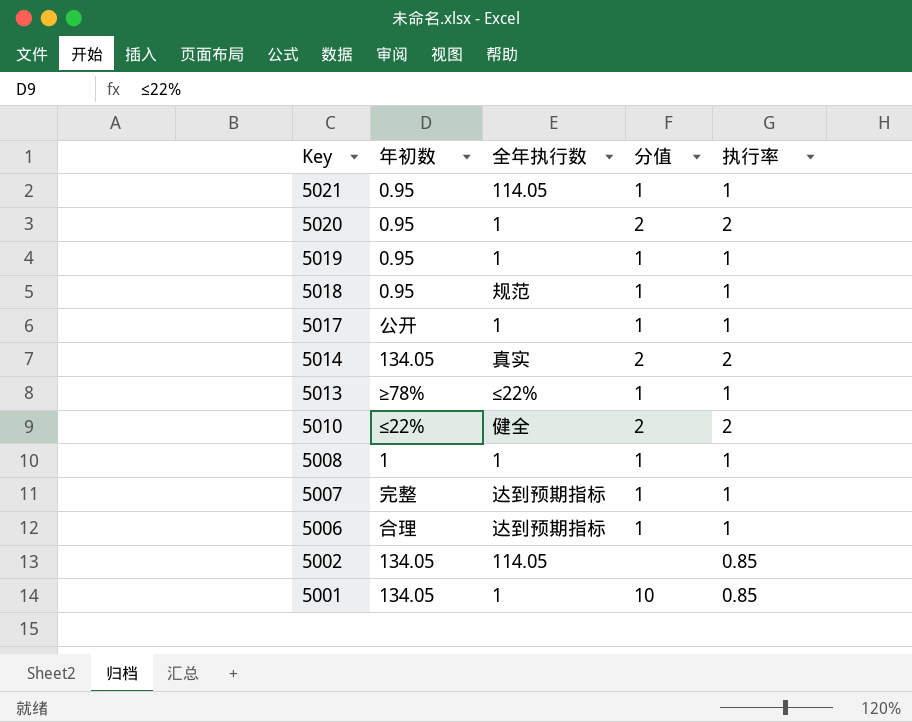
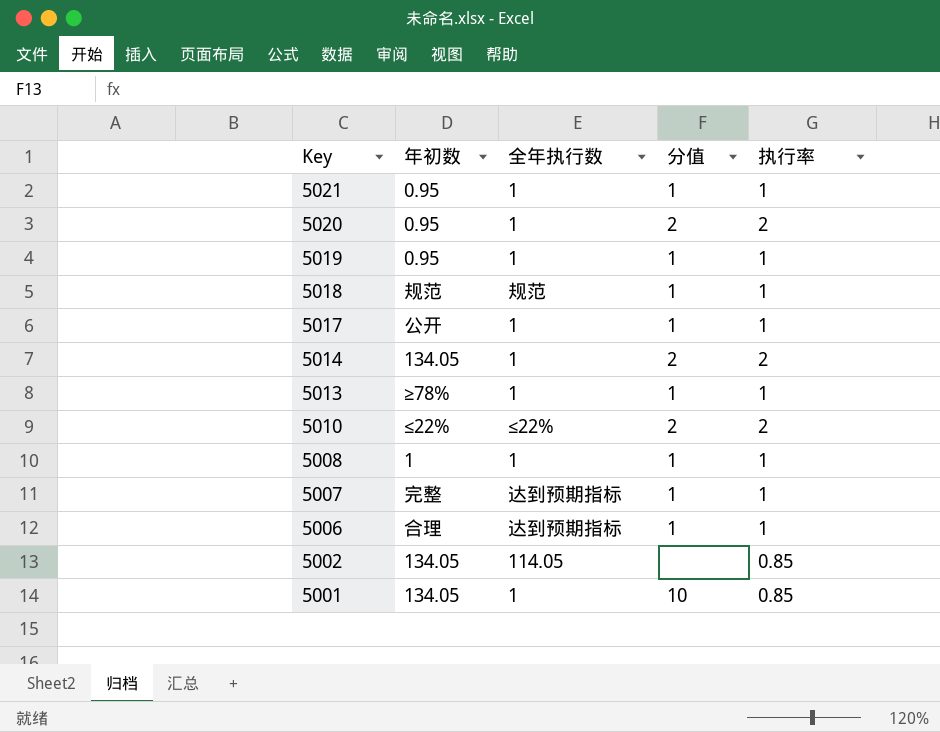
5021 | 全年执行数: 114.05 -> 1
5018 | 年初数: 0.95 -> 规范
5014 | 全年执行数: 真实 -> 1
5013 | 全年执行数: ≤22% -> 1
5010 | 全年执行数: 健全 -> ≤22%

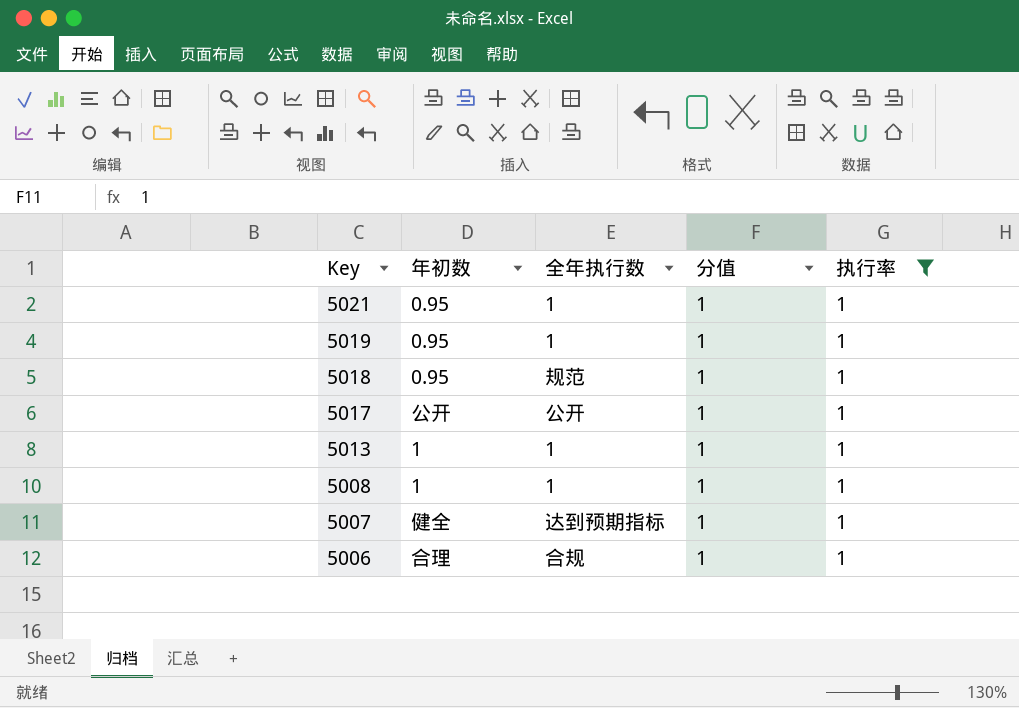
filter: none -> 执行率 = 1
5018 | 年初数: 规范 -> 0.95
5017 | 全年执行数: 1 -> 公开
5013 | 年初数: ≥78% -> 1
5007 | 年初数: 完整 -> 健全
5006 | 全年执行数: 达到预期指标 -> 合规

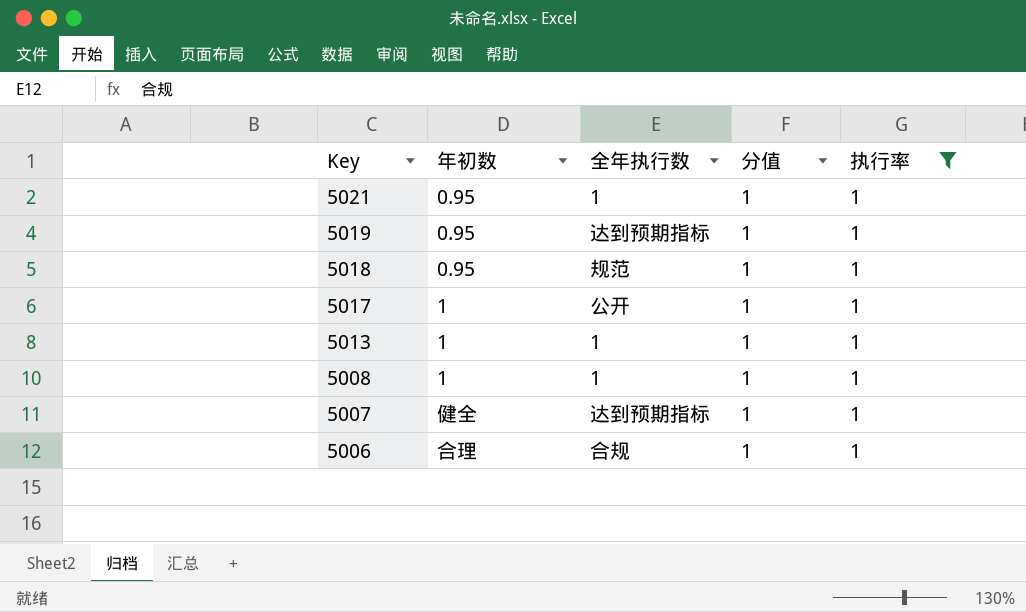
5019 | 全年执行数: 1 -> 达到预期指标
5017 | 年初数: 公开 -> 1

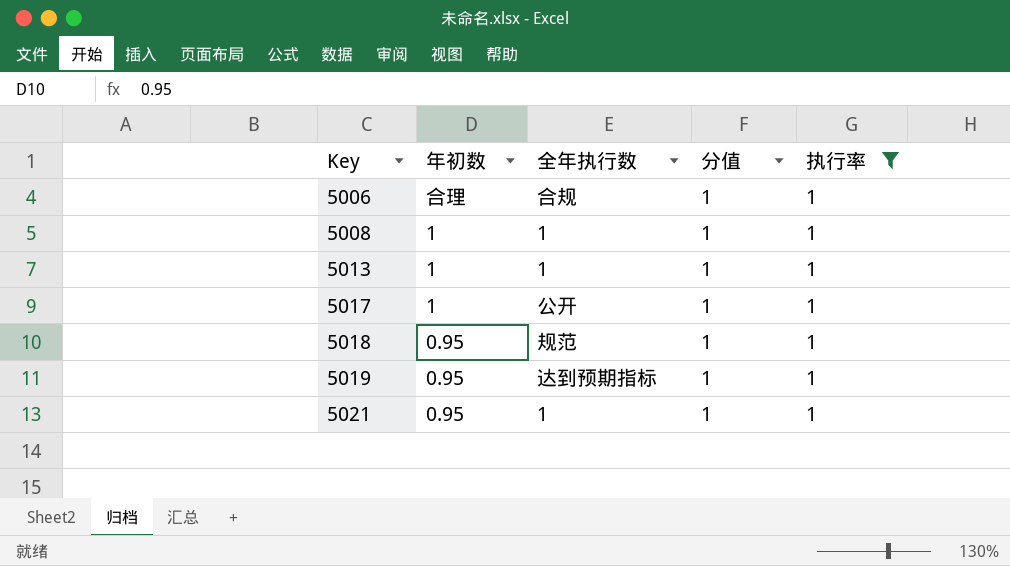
row order: Key descending -> Key ascending
row 5007: 健全 | 达到预期指标 | 1 | 1 -> none

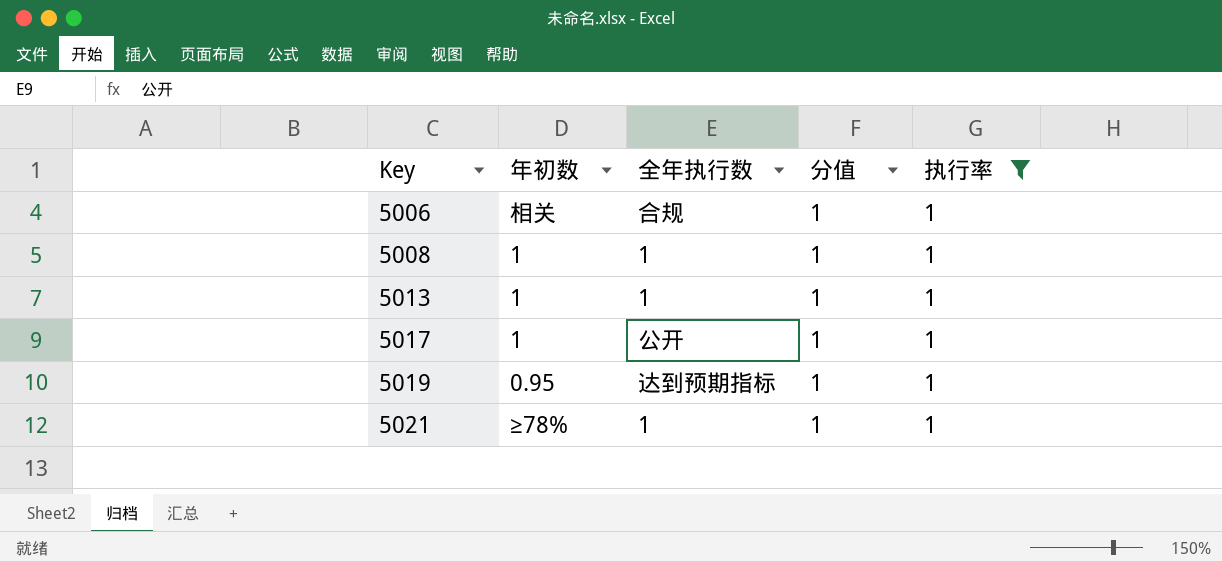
row 5018: 0.95 | 规范 | 1 | 1 -> none
5006 | 年初数: 合理 -> 相关
5021 | 年初数: 0.95 -> ≥78%

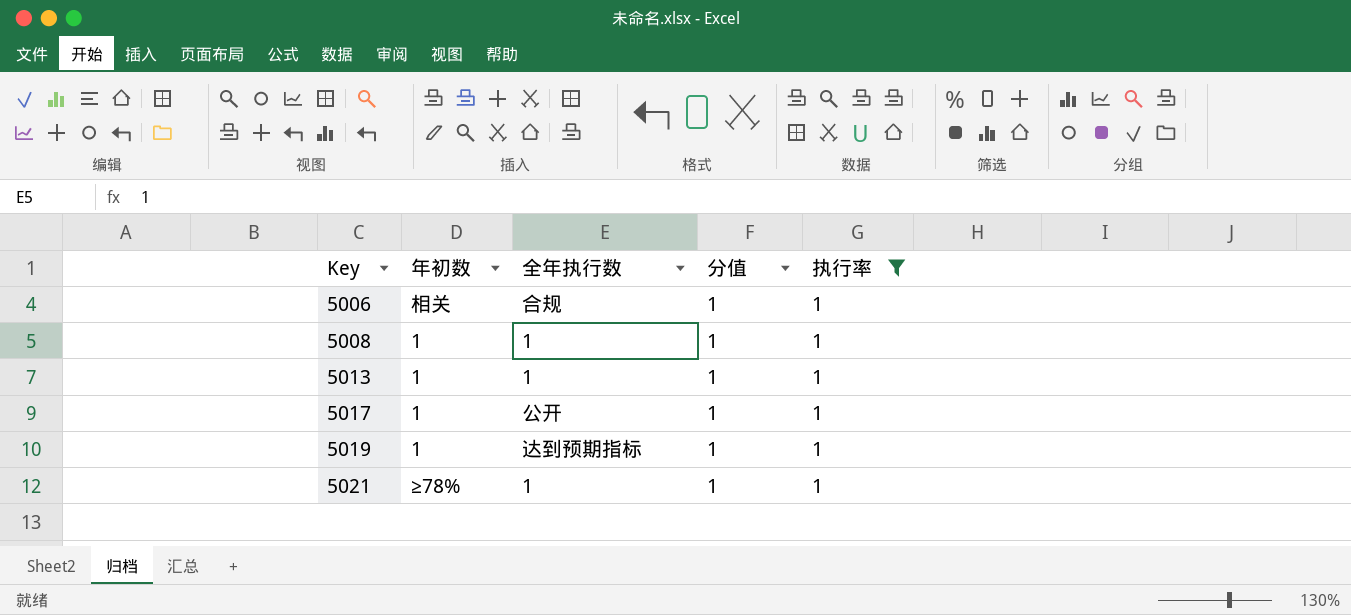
5019 | 年初数: 0.95 -> 1

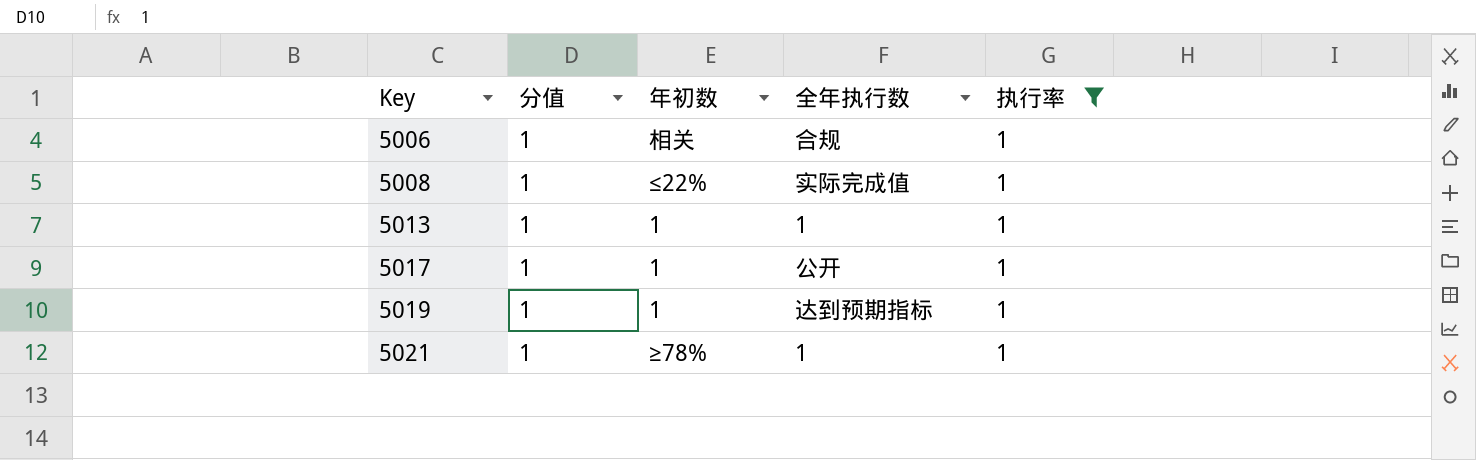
column 分值 | position: 4 -> 2
5008 | 年初数: 1 -> ≤22%
5008 | 全年执行数: 1 -> 实际完成值

